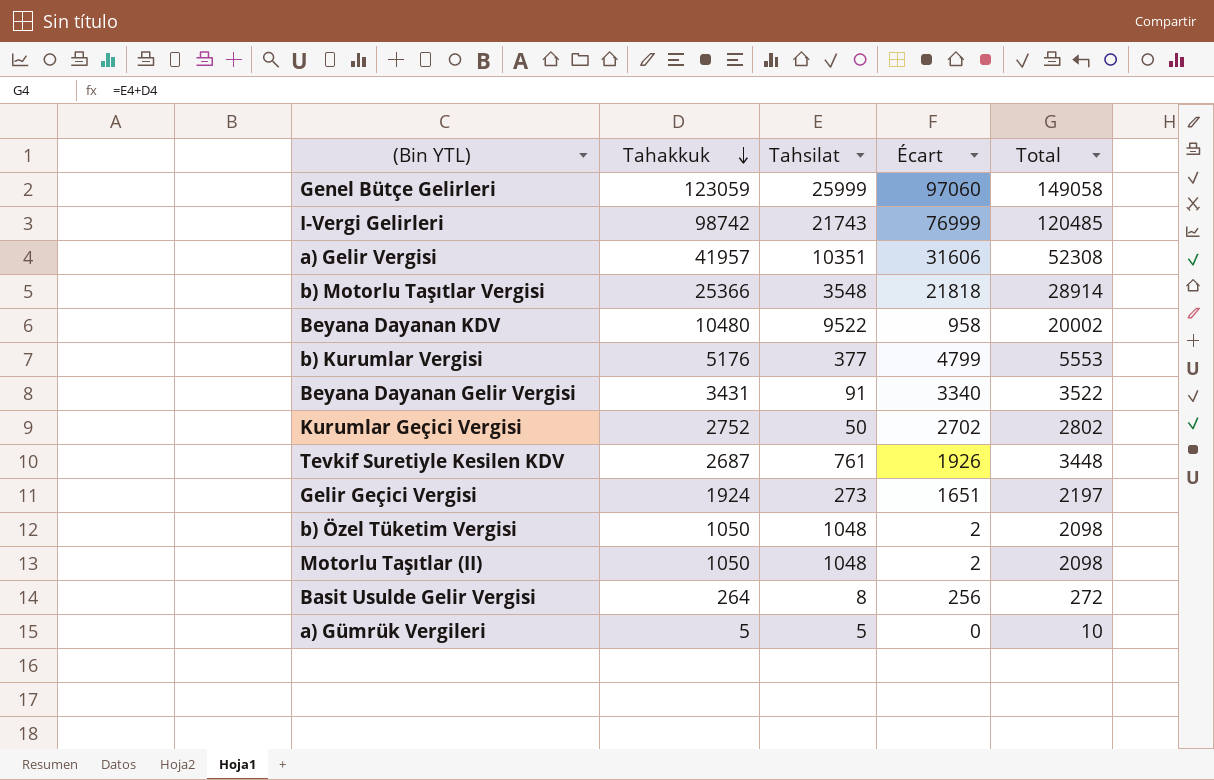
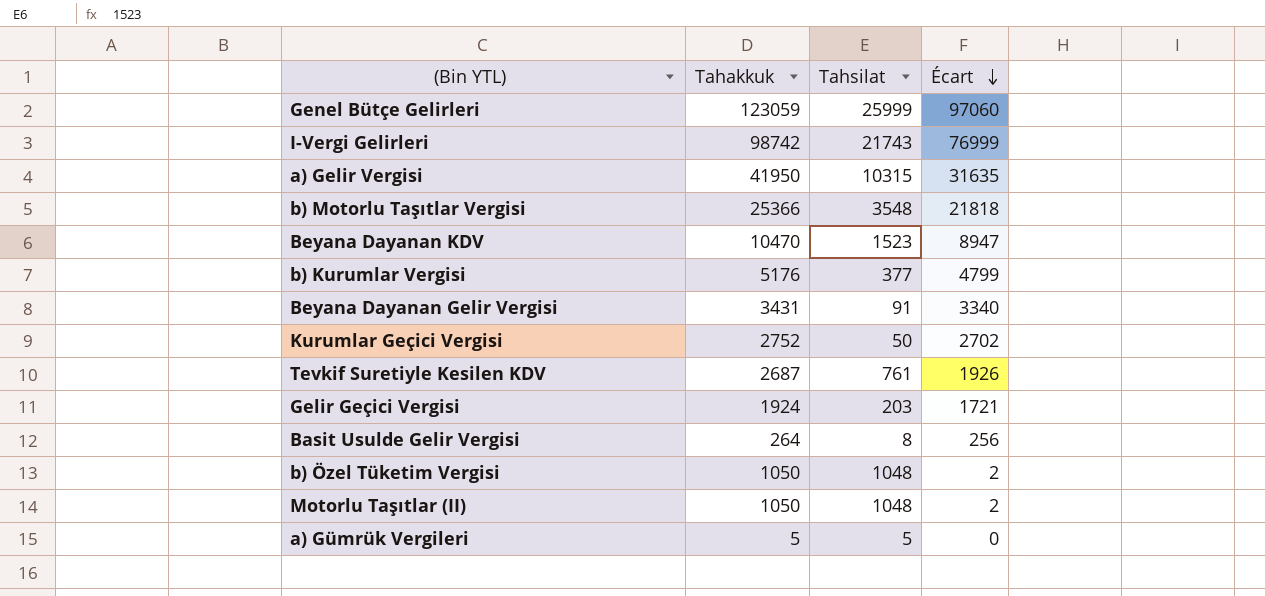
row order: Tahakkuk descending -> Écart descending
column Total | formula: [Tahakkuk] + [Tahsilat] -> none
a) Gelir Vergisi | Tahakkuk: 41957 -> 41950
a) Gelir Vergisi | Tahsilat: 10351 -> 10315
a) Gelir Vergisi | Écart: 31606 -> 31635
Beyana Dayanan KDV | Tahakkuk: 10480 -> 10470
Beyana Dayanan KDV | Tahsilat: 9522 -> 1523
Beyana Dayanan KDV | Écart: 958 -> 8947
Gelir Geçici Vergisi | Tahsilat: 273 -> 203
Gelir Geçici Vergisi | Écart: 1651 -> 1721

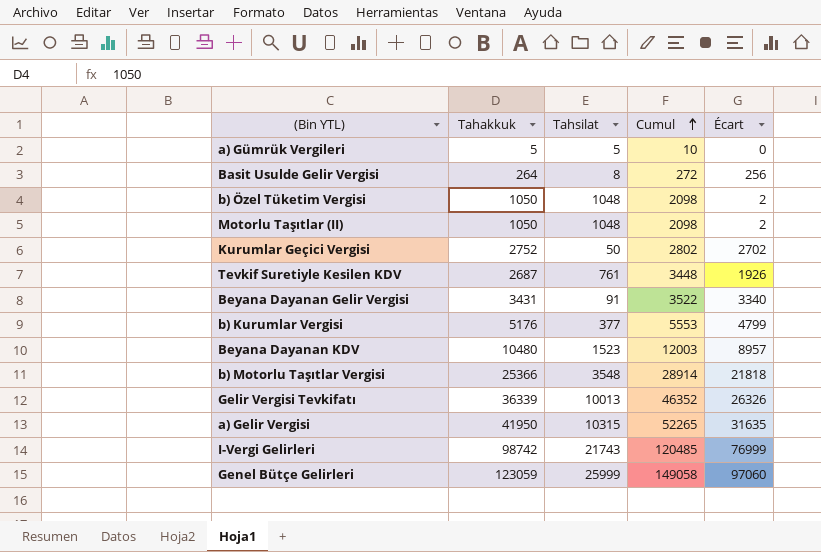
row order: Écart descending -> Cumul ascending
column Cumul | formula: none -> [Tahakkuk] + [Tahsilat]
row Gelir Geçici Vergisi: 1924 | 203 | 1721 -> none
Beyana Dayanan KDV | Tahakkuk: 10470 -> 10480
Beyana Dayanan KDV | Écart: 8947 -> 8957
row Gelir Vergisi Tevkifatı: none -> 36339 | 10013 | 46352 | 26326

